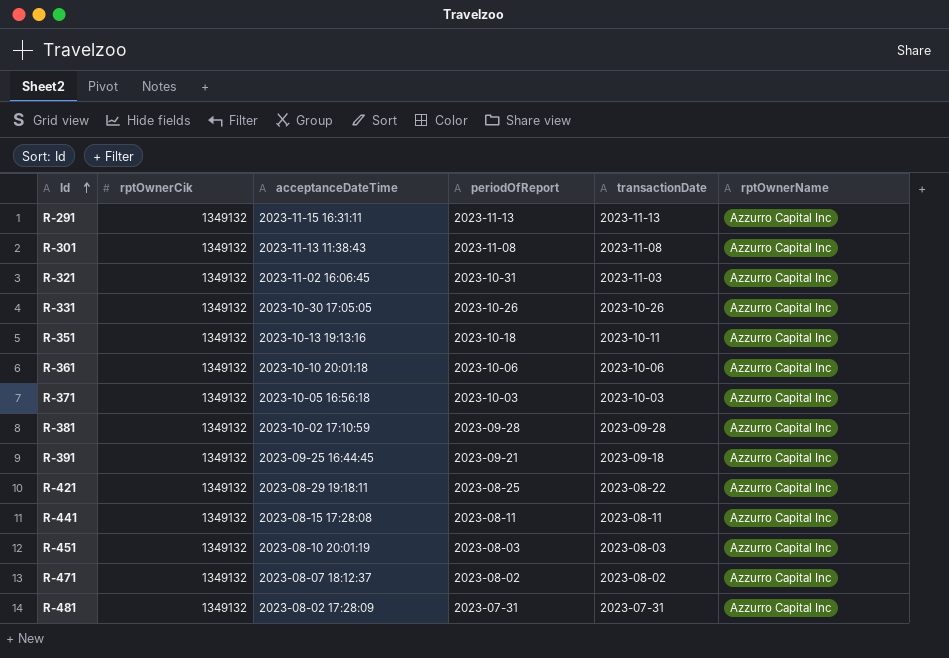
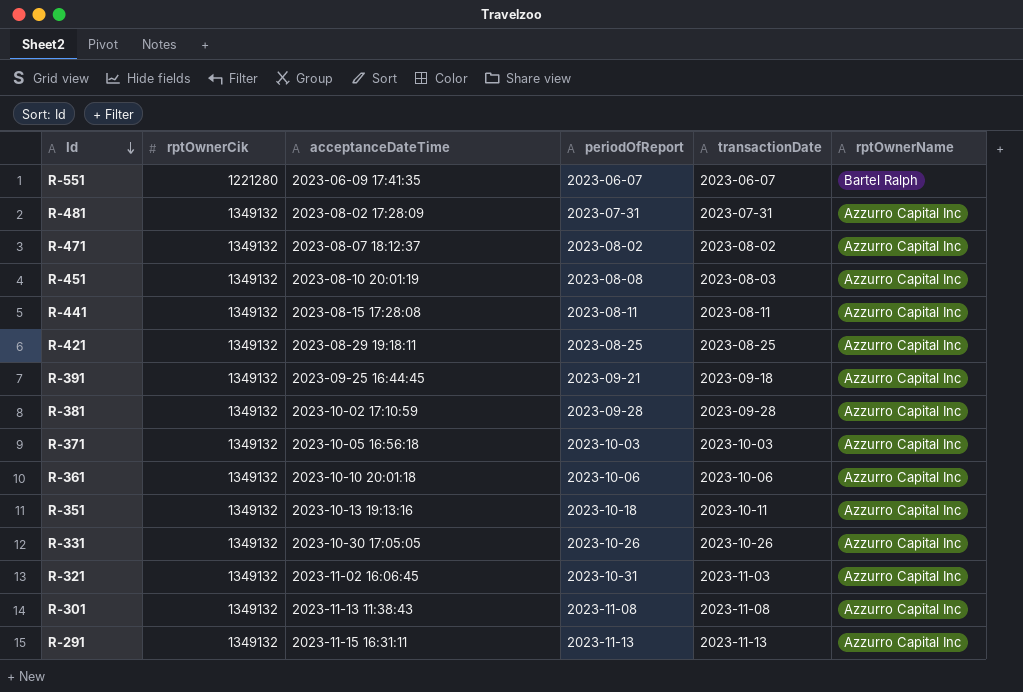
row order: Id ascending -> Id descending
row R-551: none -> 1221280 | 2023-06-09 17:41:35 | 2023-06-07 | 2023-06-07 | Bartel Ralph
R-451 | periodOfReport: 2023-08-03 -> 2023-08-08
R-421 | transactionDate: 2023-08-22 -> 2023-08-25

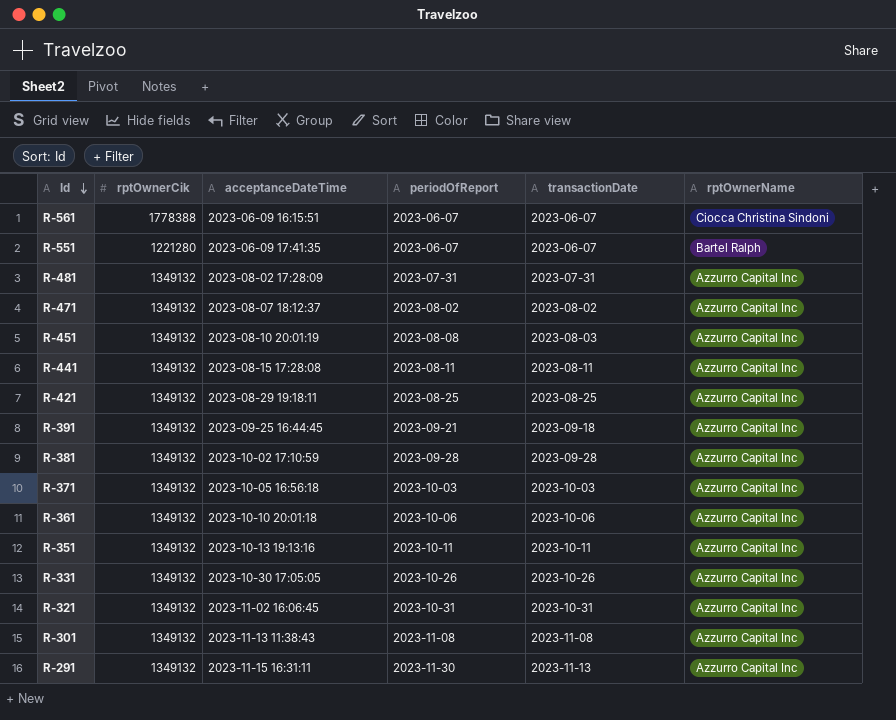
row R-561: none -> 1778388 | 2023-06-09 16:15:51 | 2023-06-07 | 2023-06-07 | Ciocca Christina Sindoni
R-351 | periodOfReport: 2023-10-18 -> 2023-10-11
R-321 | transactionDate: 2023-11-03 -> 2023-10-31
R-291 | periodOfReport: 2023-11-13 -> 2023-11-30

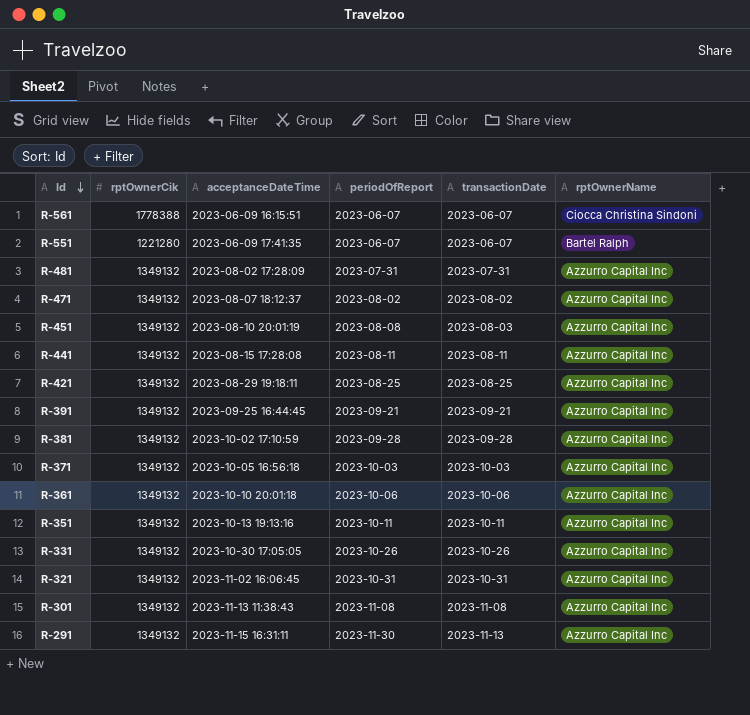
R-391 | transactionDate: 2023-09-18 -> 2023-09-21

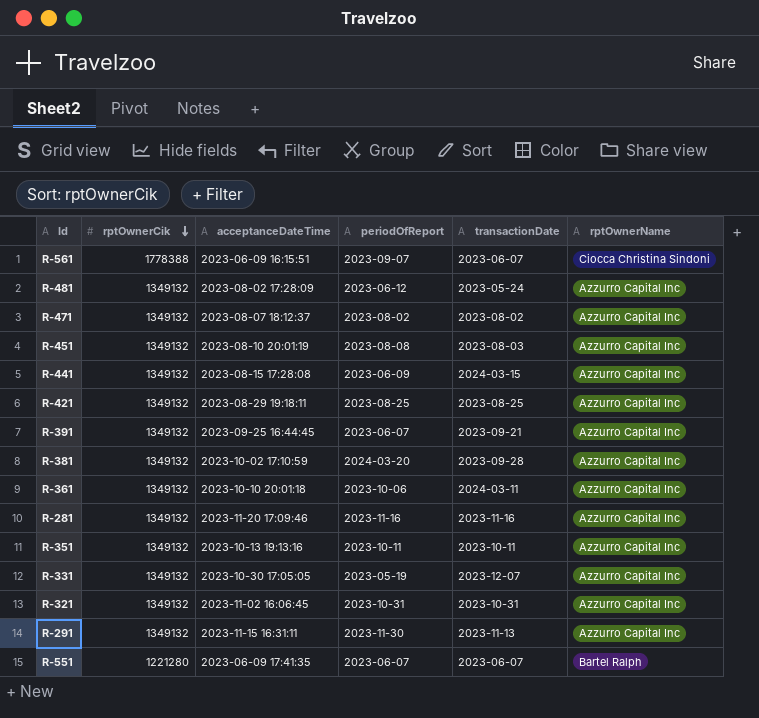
row order: Id descending -> rptOwnerCik descending
row R-371: 1349132 | 2023-10-05 16:56:18 | 2023-10-03 | 2023-10-03 | Azzurro Capital Inc -> none
row R-301: 1349132 | 2023-11-13 11:38:43 | 2023-11-08 | 2023-11-08 | Azzurro Capital Inc -> none
R-561 | periodOfReport: 2023-06-07 -> 2023-09-07
R-481 | periodOfReport: 2023-07-31 -> 2023-06-12
R-481 | transactionDate: 2023-07-31 -> 2023-05-24
R-441 | periodOfReport: 2023-08-11 -> 2023-06-09
R-441 | transactionDate: 2023-08-11 -> 2024-03-15
R-391 | periodOfReport: 2023-09-21 -> 2023-06-07
R-381 | periodOfReport: 2023-09-28 -> 2024-03-20
R-361 | transactionDate: 2023-10-06 -> 2024-03-11
row R-281: none -> 1349132 | 2023-11-20 17:09:46 | 2023-11-16 | 2023-11-16 | Azzurro Capital Inc
R-331 | periodOfReport: 2023-10-26 -> 2023-05-19
R-331 | transactionDate: 2023-10-26 -> 2023-12-07

